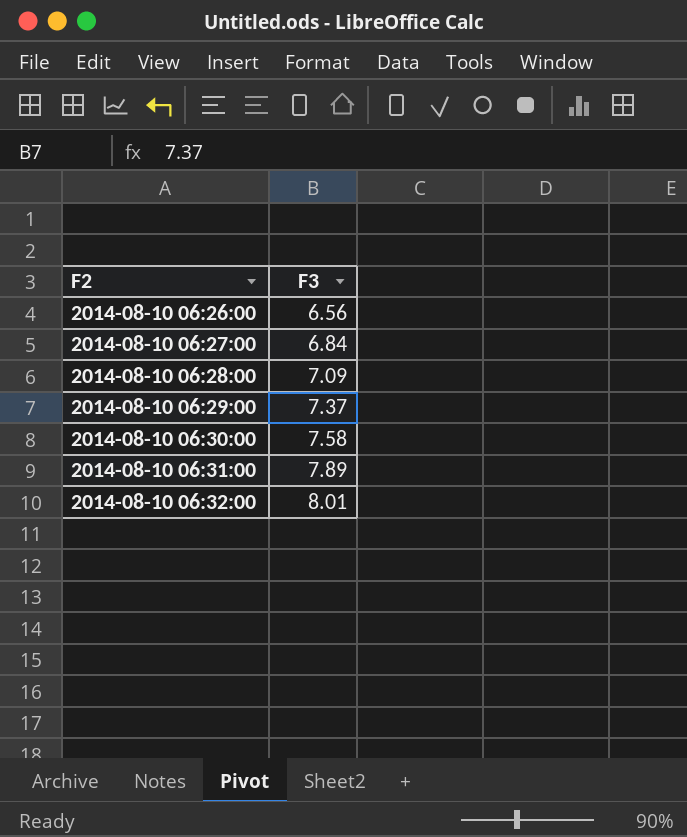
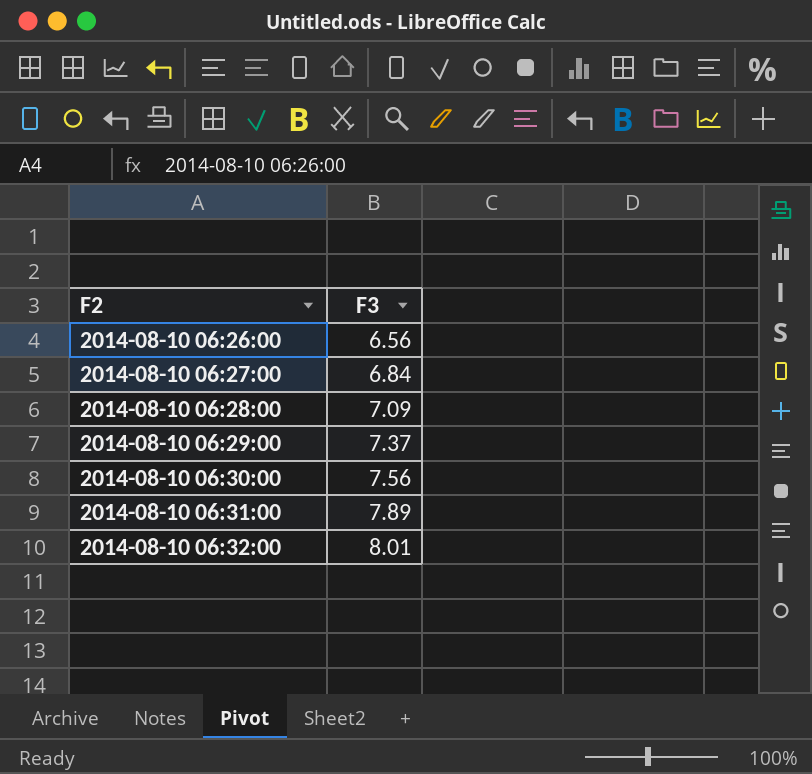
2014-08-10 06:30:00 | F3: 7.58 -> 7.56

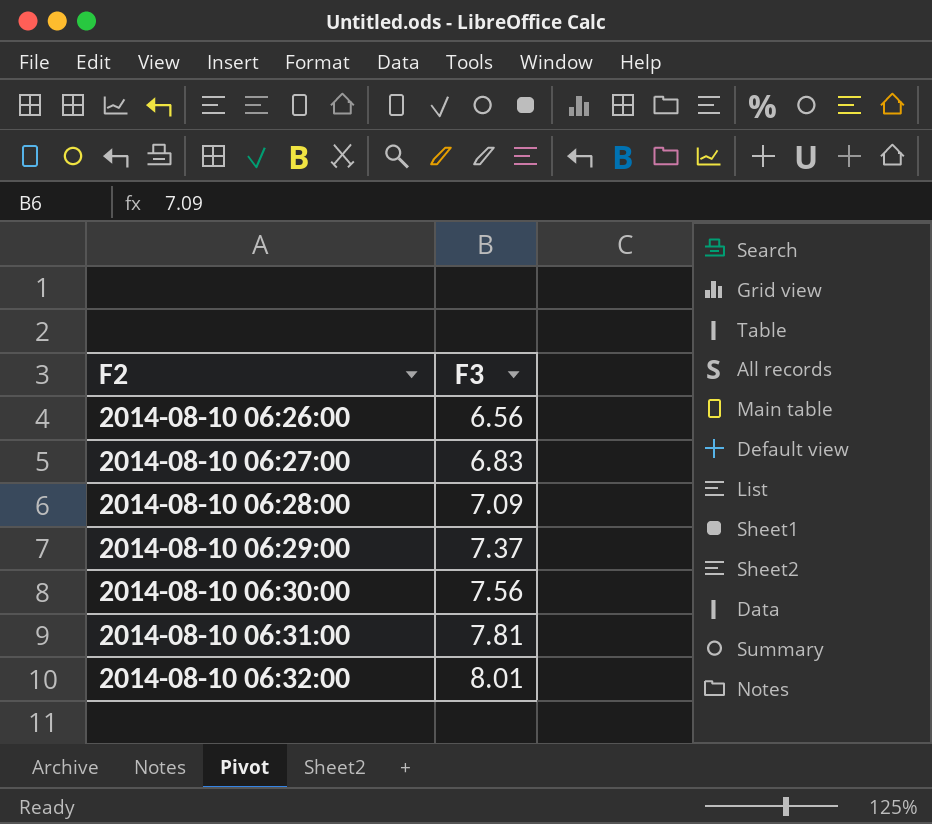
2014-08-10 06:27:00 | F3: 6.84 -> 6.83
2014-08-10 06:31:00 | F3: 7.89 -> 7.81

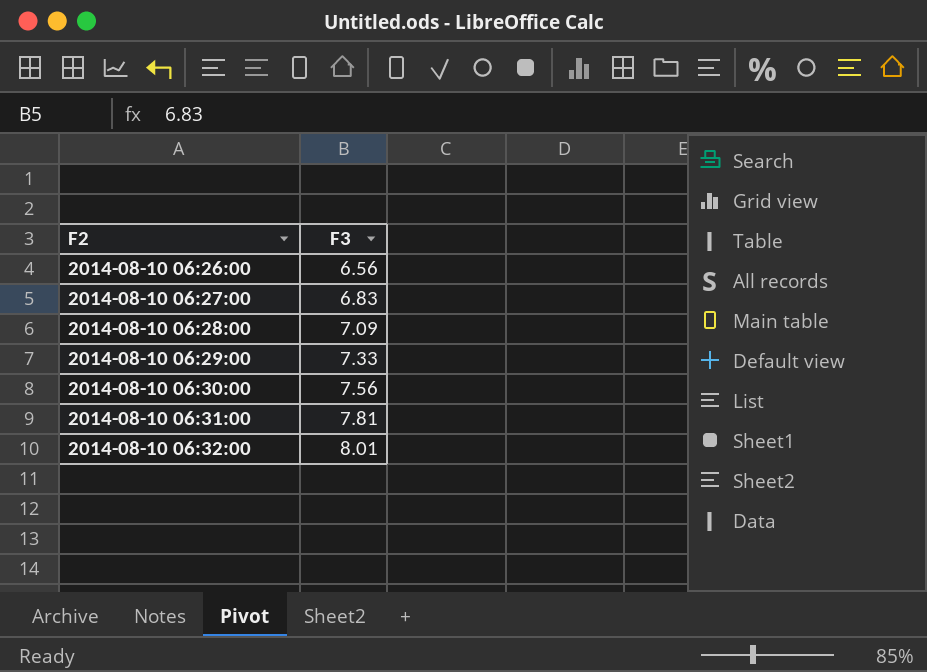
2014-08-10 06:29:00 | F3: 7.37 -> 7.33

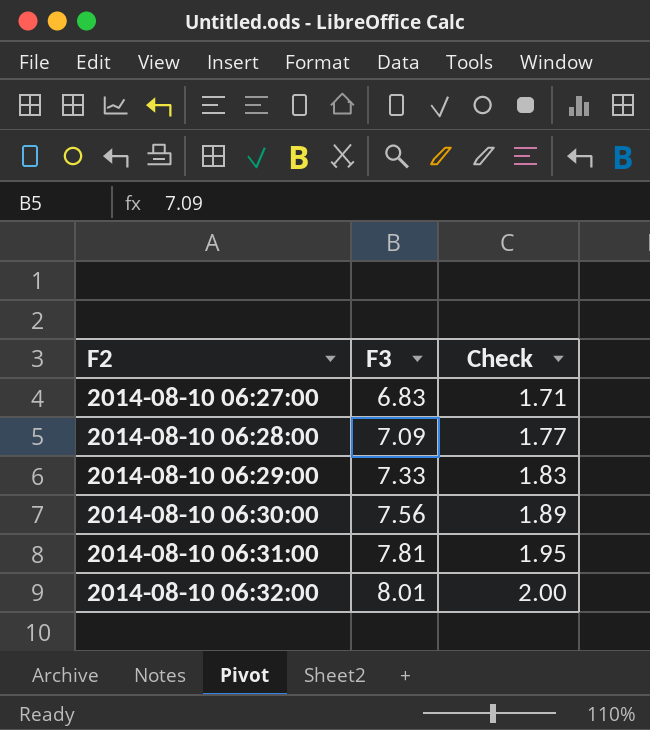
column Check | formula: none -> [F3] * 0.25
row 2014-08-10 06:26:00: 6.56 -> none

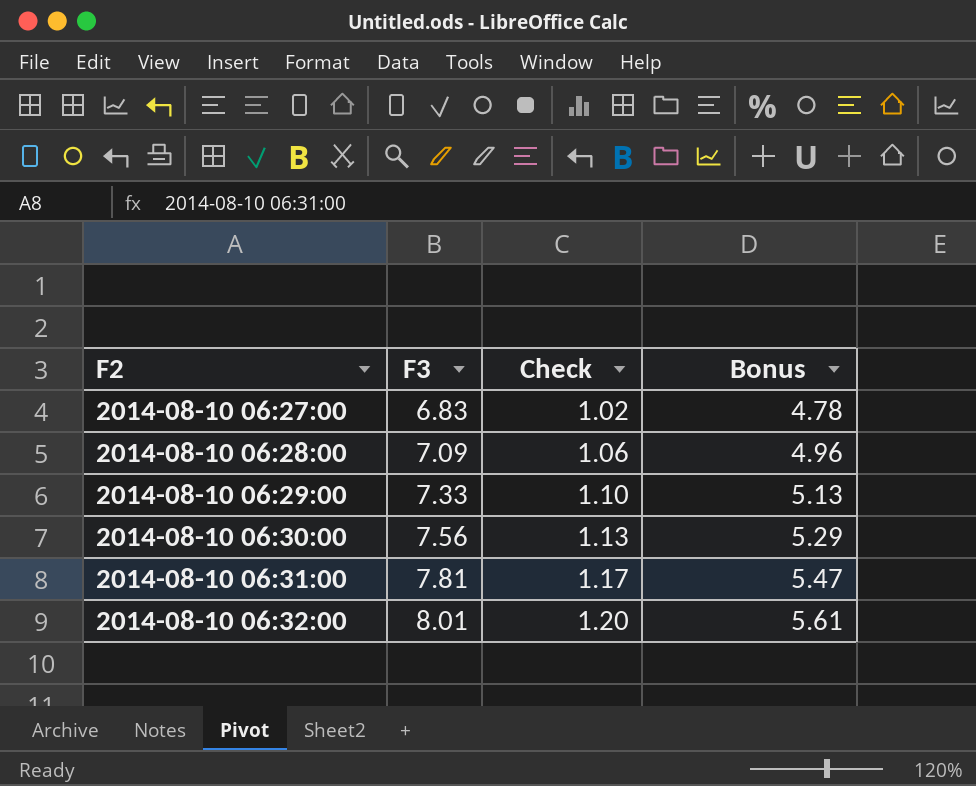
column Check | formula: [F3] * 0.25 -> [F3] * 0.15
column Bonus | formula: none -> [F3] * 0.7

